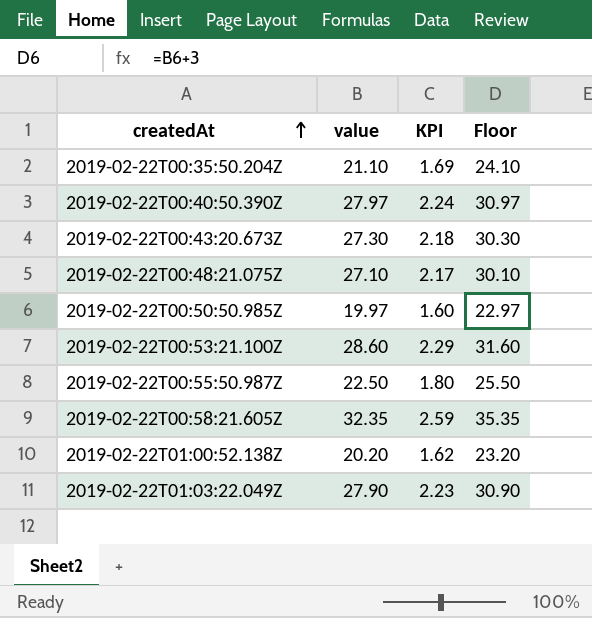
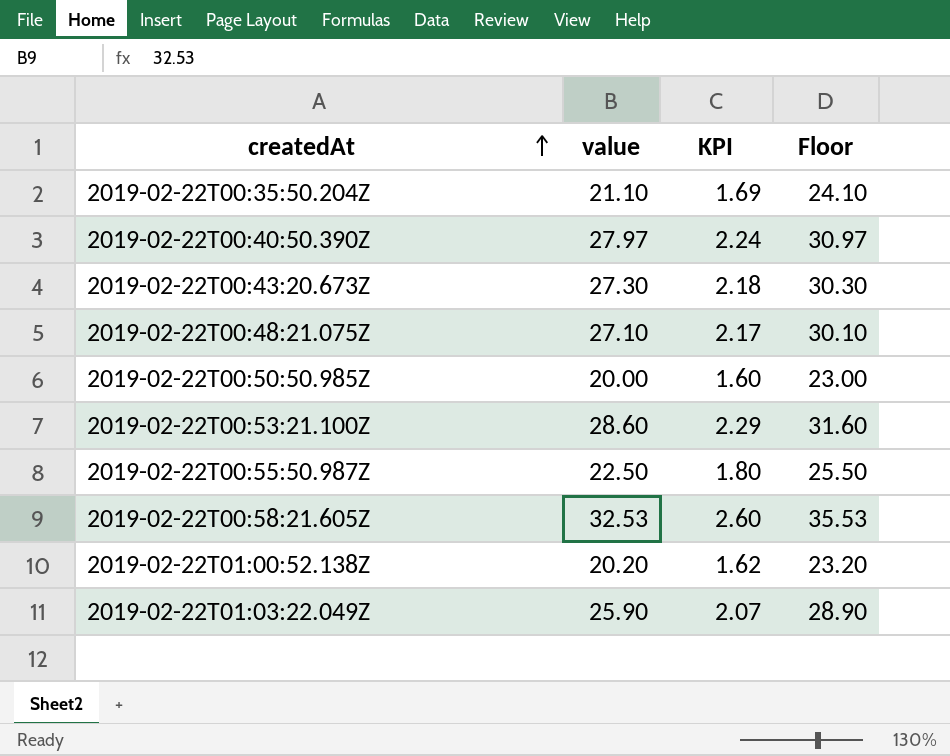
2019-02-22T00:50:50.985Z | value: 19.97 -> 20.00
2019-02-22T00:50:50.985Z | Floor: 22.97 -> 23.00
2019-02-22T00:58:21.605Z | value: 32.35 -> 32.53
2019-02-22T00:58:21.605Z | KPI: 2.59 -> 2.60
2019-02-22T00:58:21.605Z | Floor: 35.35 -> 35.53
2019-02-22T01:03:22.049Z | value: 27.90 -> 25.90
2019-02-22T01:03:22.049Z | KPI: 2.23 -> 2.07
2019-02-22T01:03:22.049Z | Floor: 30.90 -> 28.90

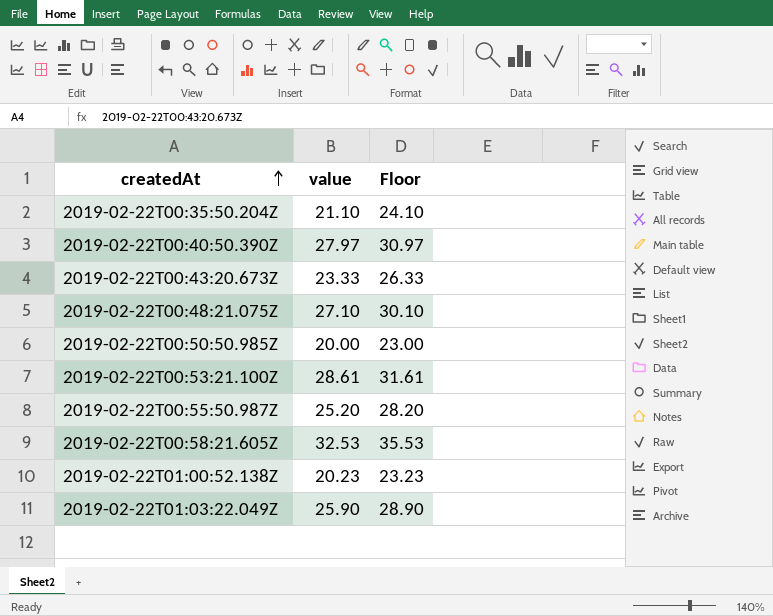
column KPI | formula: [value] * 0.08 -> none
2019-02-22T00:43:20.673Z | value: 27.30 -> 23.33
2019-02-22T00:43:20.673Z | Floor: 30.30 -> 26.33
2019-02-22T00:53:21.100Z | value: 28.60 -> 28.61
2019-02-22T00:53:21.100Z | Floor: 31.60 -> 31.61
2019-02-22T00:55:50.987Z | value: 22.50 -> 25.20
2019-02-22T00:55:50.987Z | Floor: 25.50 -> 28.20
2019-02-22T01:00:52.138Z | value: 20.20 -> 20.23
2019-02-22T01:00:52.138Z | Floor: 23.20 -> 23.23

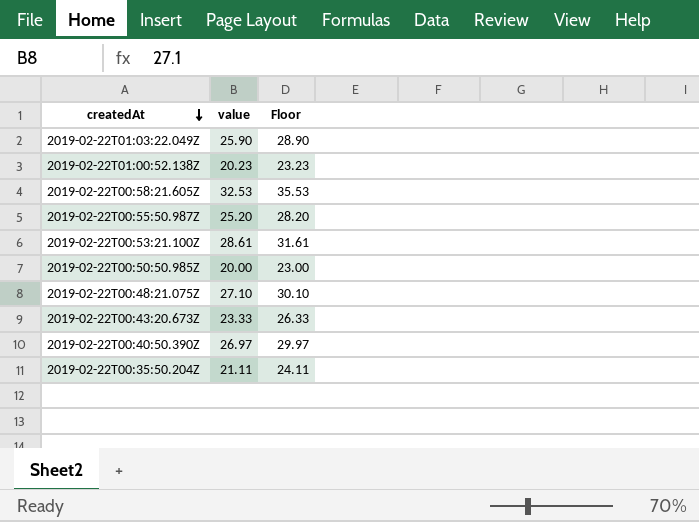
row order: createdAt ascending -> createdAt descending
2019-02-22T00:40:50.390Z | value: 27.97 -> 26.97
2019-02-22T00:40:50.390Z | Floor: 30.97 -> 29.97
2019-02-22T00:35:50.204Z | value: 21.10 -> 21.11
2019-02-22T00:35:50.204Z | Floor: 24.10 -> 24.11

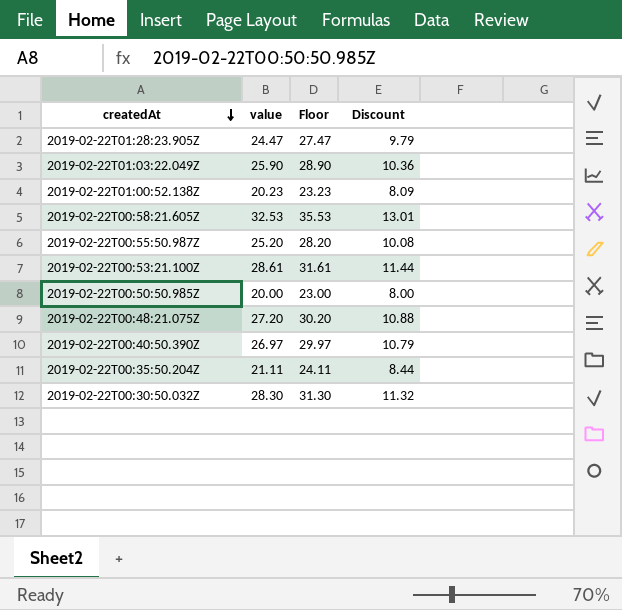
column Discount | formula: none -> [value] * 0.4
row 2019-02-22T00:43:20.673Z: 23.33 | 26.33 -> none
row 2019-02-22T01:28:23.905Z: none -> 24.47 | 27.47 | 9.79
2019-02-22T00:48:21.075Z | value: 27.10 -> 27.20
2019-02-22T00:48:21.075Z | Floor: 30.10 -> 30.20
row 2019-02-22T00:30:50.032Z: none -> 28.30 | 31.30 | 11.32

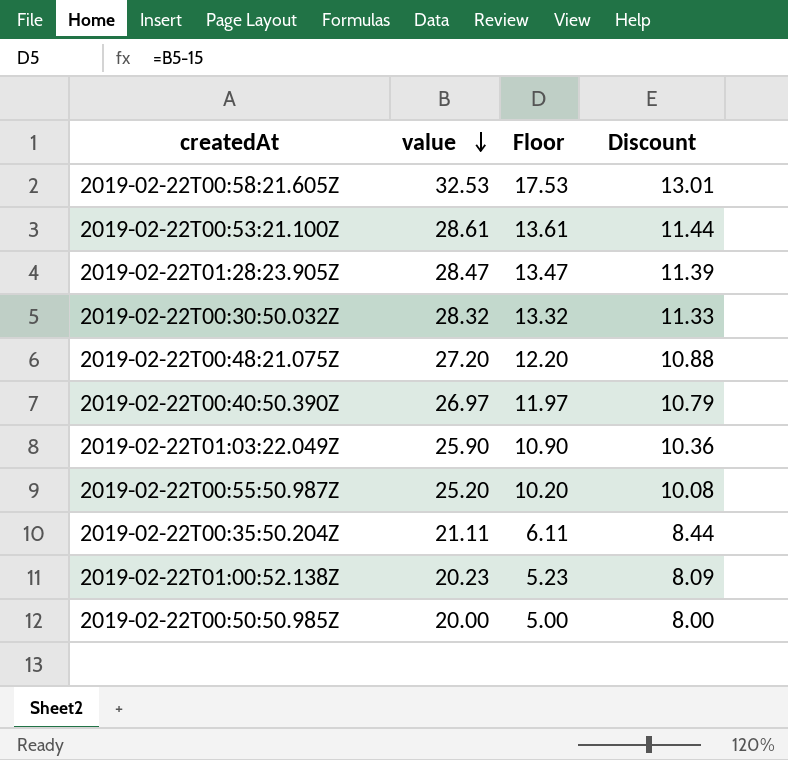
row order: createdAt descending -> value descending
column Floor | formula: [value] + 3 -> [value] - 15
2019-02-22T01:28:23.905Z | value: 24.47 -> 28.47
2019-02-22T01:28:23.905Z | Discount: 9.79 -> 11.39
2019-02-22T00:30:50.032Z | value: 28.30 -> 28.32
2019-02-22T00:30:50.032Z | Discount: 11.32 -> 11.33

